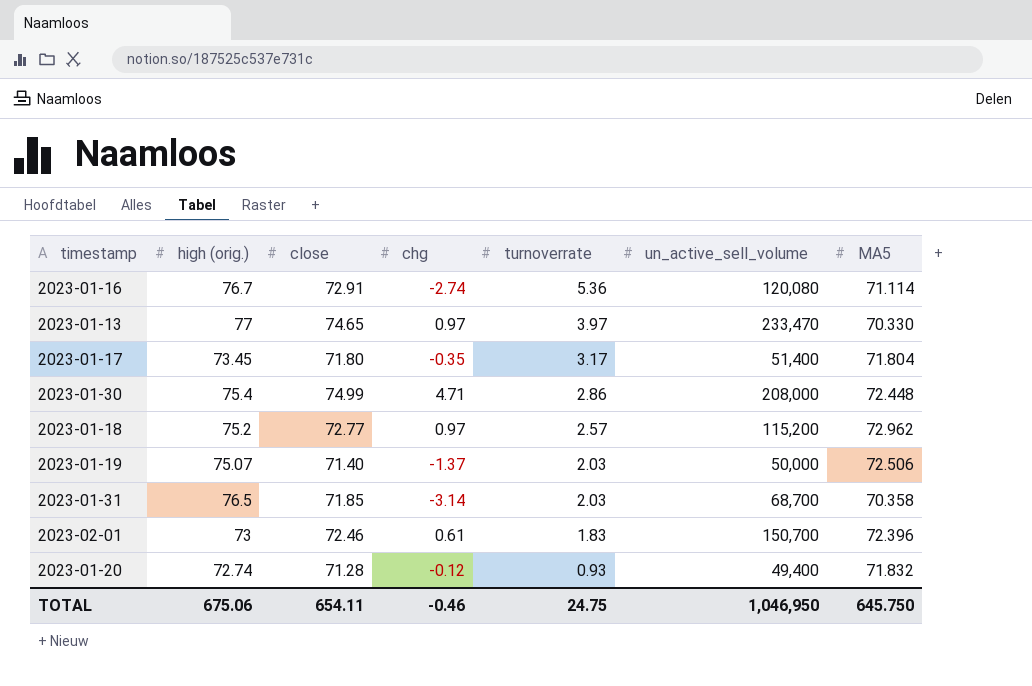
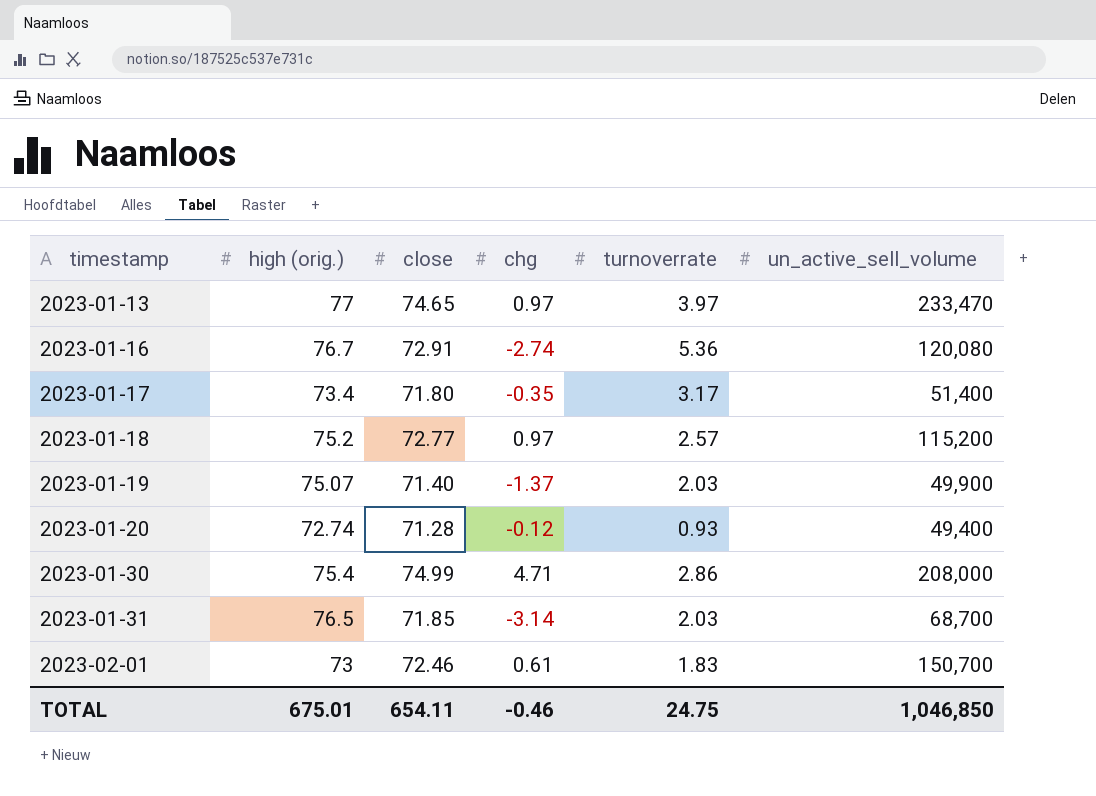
row order: turnoverrate descending -> timestamp ascending
column MA5 | position: 7 -> none
2023-01-17 | high (orig.): 73.45 -> 73.4
2023-01-19 | un_active_sell_volume: 50,000 -> 49,900
TOTAL | high (orig.): 675.06 -> 675.01
TOTAL | un_active_sell_volume: 1,046,950 -> 1,046,850

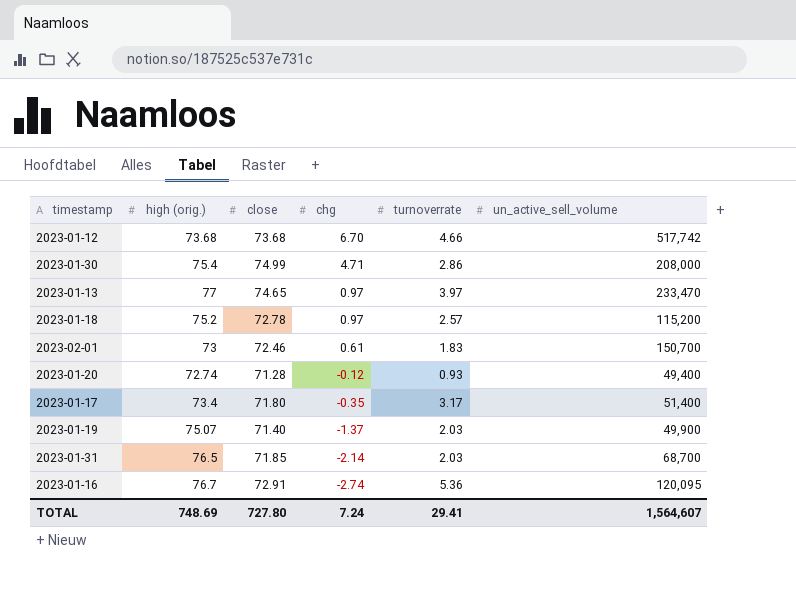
row order: timestamp ascending -> chg descending
row 2023-01-12: none -> 73.68 | 73.68 | 6.70 | 4.66 | 517,742
2023-01-18 | close: 72.77 -> 72.78
2023-01-31 | chg: -3.14 -> -2.14
2023-01-16 | un_active_sell_volume: 120,080 -> 120,095
TOTAL | high (orig.): 675.01 -> 748.69
TOTAL | close: 654.11 -> 727.80
TOTAL | chg: -0.46 -> 7.24
TOTAL | turnoverrate: 24.75 -> 29.41
TOTAL | un_active_sell_volume: 1,046,850 -> 1,564,607

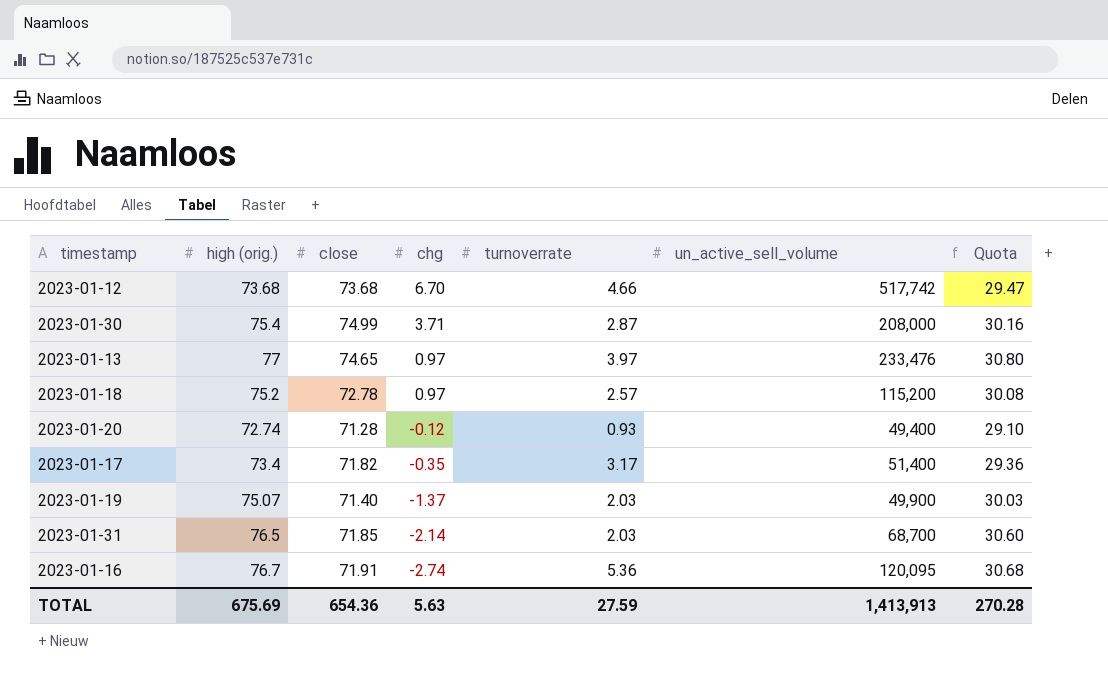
column Quota | formula: none -> [high (orig.)] * 0.4
row 2023-02-01: 73 | 72.46 | 0.61 | 1.83 | 150,700 -> none
2023-01-30 | chg: 4.71 -> 3.71
2023-01-30 | turnoverrate: 2.86 -> 2.87
2023-01-13 | un_active_sell_volume: 233,470 -> 233,476
2023-01-17 | close: 71.80 -> 71.82
2023-01-16 | close: 72.91 -> 71.91
TOTAL | high (orig.): 748.69 -> 675.69
TOTAL | close: 727.80 -> 654.36
TOTAL | chg: 7.24 -> 5.63
TOTAL | turnoverrate: 29.41 -> 27.59
TOTAL | un_active_sell_volume: 1,564,607 -> 1,413,913

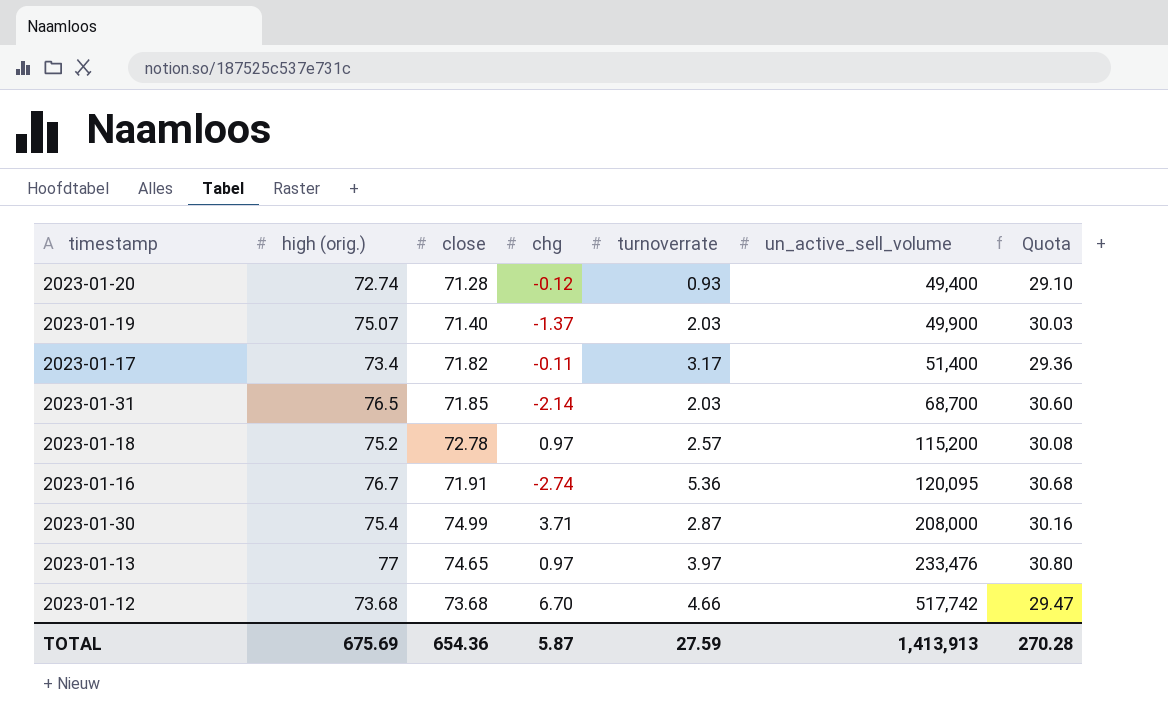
row order: chg descending -> un_active_sell_volume ascending
2023-01-17 | chg: -0.35 -> -0.11
TOTAL | chg: 5.63 -> 5.87

